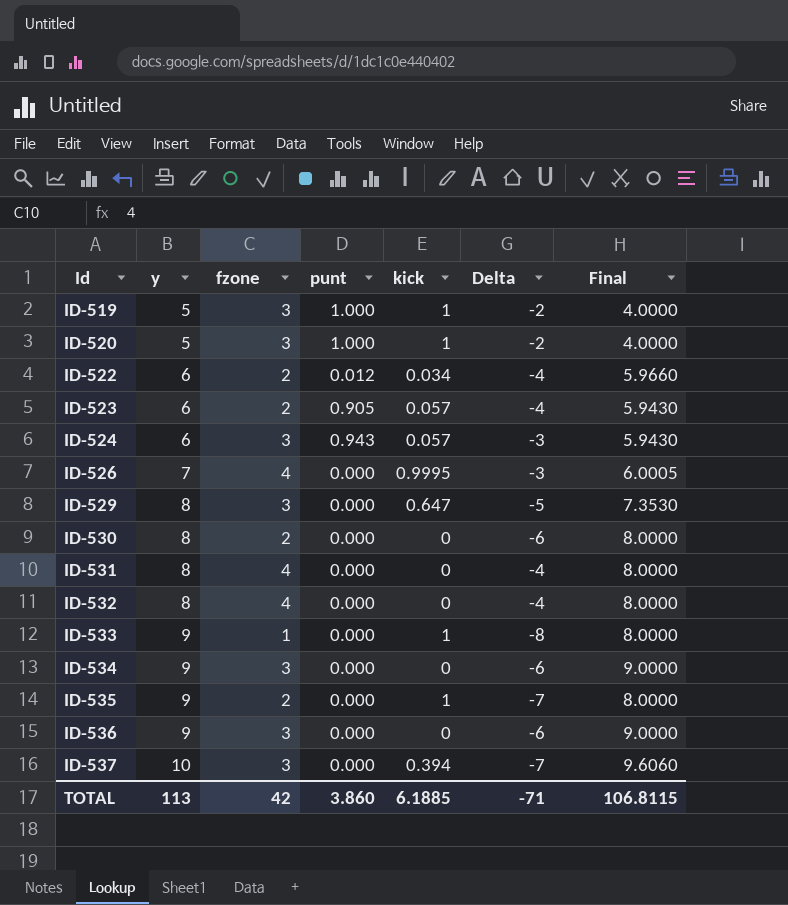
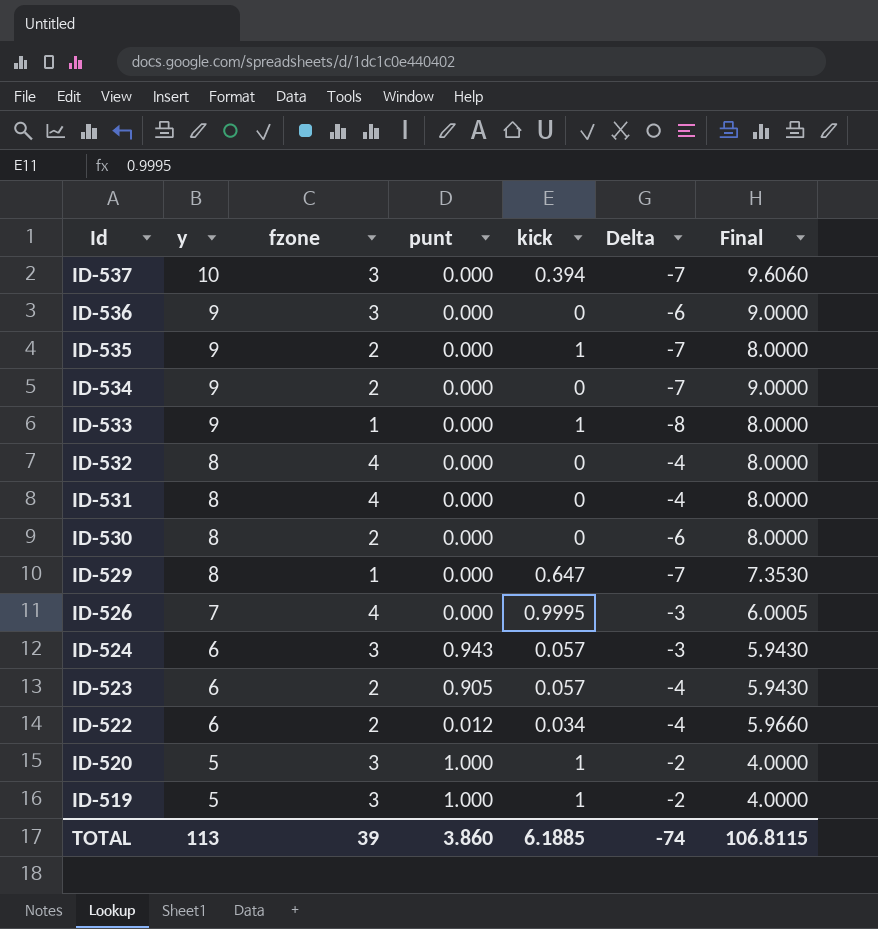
row order: Id ascending -> Id descending
ID-534 | fzone: 3 -> 2
ID-534 | Delta: -6 -> -7
ID-529 | fzone: 3 -> 1
ID-529 | Delta: -5 -> -7
TOTAL | fzone: 42 -> 39
TOTAL | Delta: -71 -> -74

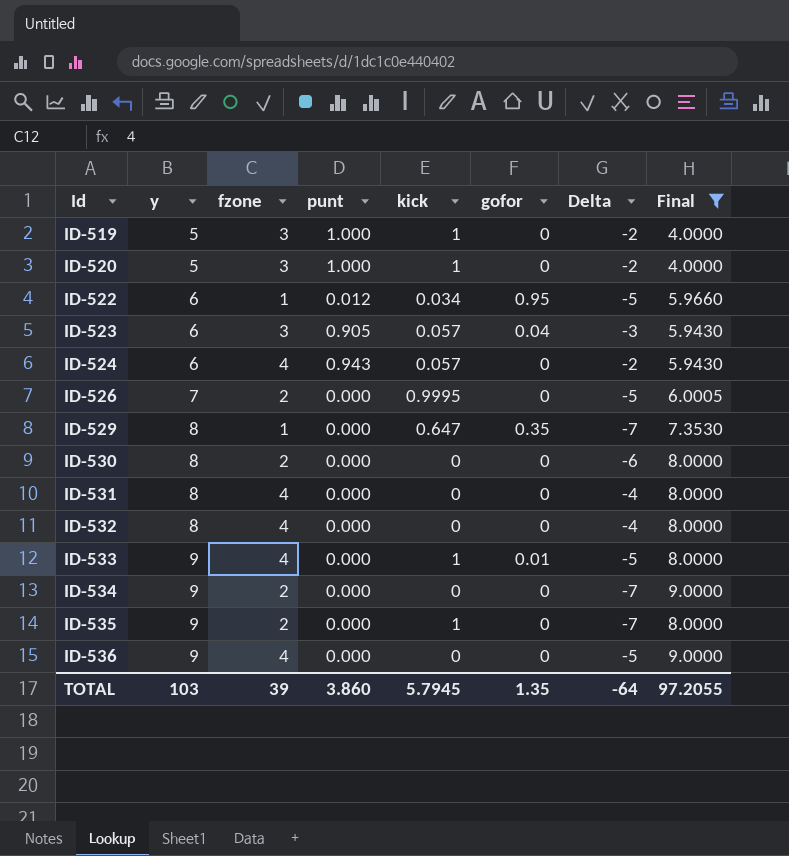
filter: none -> Final != 9.6060
row order: Id descending -> Id ascending
column gofor | position: none -> 6
ID-522 | fzone: 2 -> 1
ID-522 | Delta: -4 -> -5
ID-523 | fzone: 2 -> 3
ID-523 | Delta: -4 -> -3
ID-524 | fzone: 3 -> 4
ID-524 | Delta: -3 -> -2
ID-526 | fzone: 4 -> 2
ID-526 | Delta: -3 -> -5
ID-533 | fzone: 1 -> 4
ID-533 | Delta: -8 -> -5
ID-536 | fzone: 3 -> 4
ID-536 | Delta: -6 -> -5
TOTAL | y: 113 -> 103
TOTAL | kick: 6.1885 -> 5.7945
TOTAL | Delta: -74 -> -64
TOTAL | Final: 106.8115 -> 97.2055

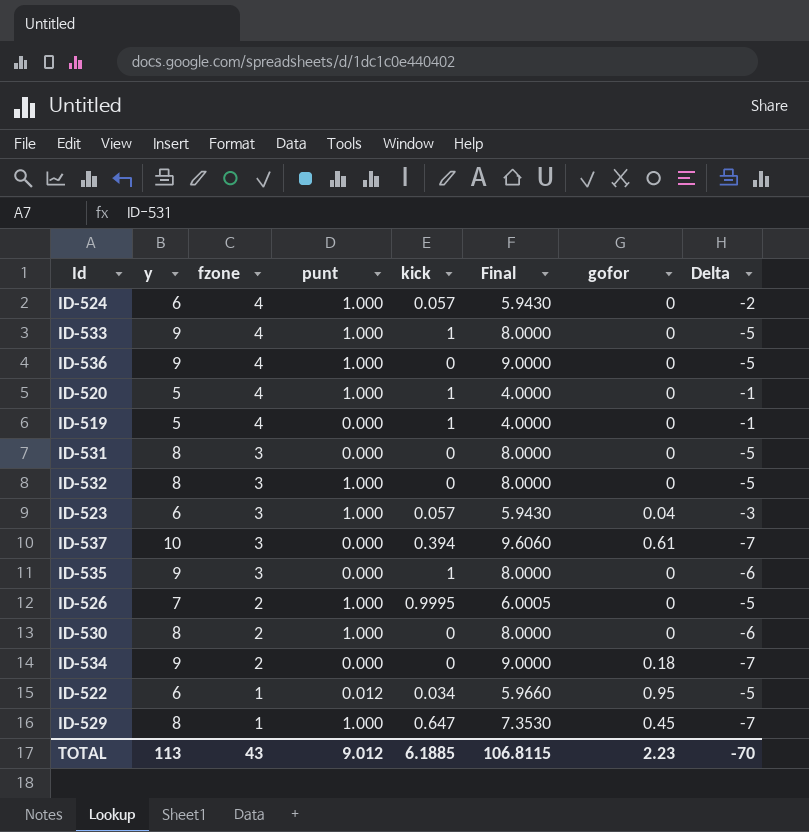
filter: Final != 9.6060 -> none
row order: Id ascending -> fzone descending
column Final | position: 8 -> 6
ID-524 | punt: 0.943 -> 1.000
ID-533 | punt: 0.000 -> 1.000
ID-533 | gofor: 0.01 -> 0
ID-536 | punt: 0.000 -> 1.000
ID-520 | fzone: 3 -> 4
ID-520 | Delta: -2 -> -1
ID-519 | fzone: 3 -> 4
ID-519 | punt: 1.000 -> 0.000
ID-519 | Delta: -2 -> -1
ID-531 | fzone: 4 -> 3
ID-531 | Delta: -4 -> -5
ID-532 | fzone: 4 -> 3
ID-532 | punt: 0.000 -> 1.000
ID-532 | Delta: -4 -> -5
ID-523 | punt: 0.905 -> 1.000
ID-535 | fzone: 2 -> 3
ID-535 | Delta: -7 -> -6
ID-526 | punt: 0.000 -> 1.000
ID-530 | punt: 0.000 -> 1.000
ID-534 | gofor: 0 -> 0.18
ID-529 | punt: 0.000 -> 1.000
ID-529 | gofor: 0.35 -> 0.45
TOTAL | y: 103 -> 113
TOTAL | fzone: 39 -> 43
TOTAL | punt: 3.860 -> 9.012
TOTAL | kick: 5.7945 -> 6.1885
TOTAL | Final: 97.2055 -> 106.8115
TOTAL | gofor: 1.35 -> 2.23
TOTAL | Delta: -64 -> -70

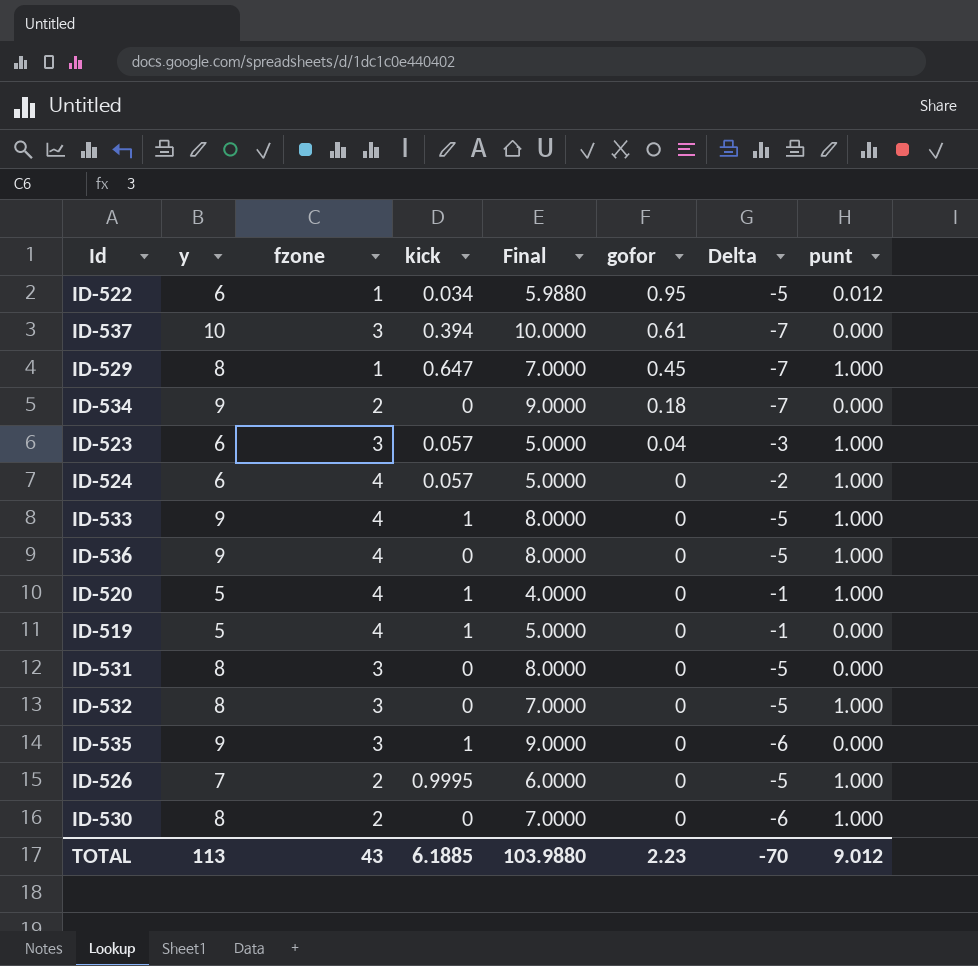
row order: fzone descending -> gofor descending
column Final | formula: [y] - [kick] -> [y] - [punt]
column punt | position: 4 -> 8
TOTAL | Final: 106.8115 -> 103.9880

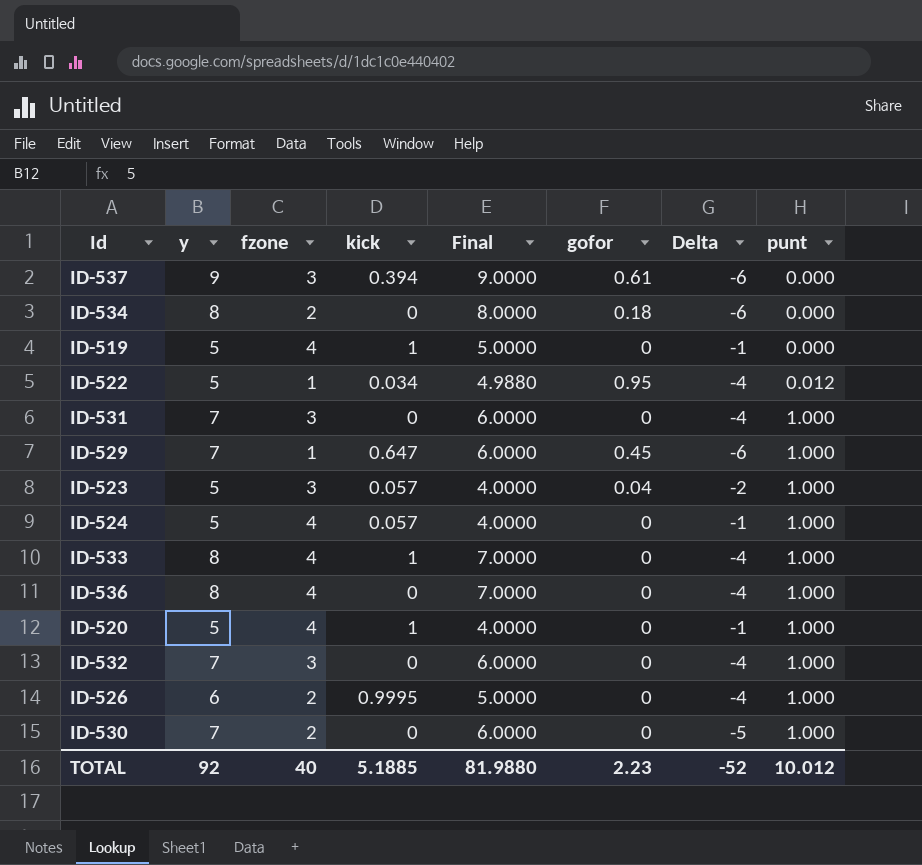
row order: gofor descending -> punt ascending
row ID-535: 9 | 3 | 1 | 9.0000 | 0 | -6 | 0.000 -> none
ID-537 | y: 10 -> 9
ID-537 | Final: 10.0000 -> 9.0000
ID-537 | Delta: -7 -> -6
ID-534 | y: 9 -> 8
ID-534 | Final: 9.0000 -> 8.0000
ID-534 | Delta: -7 -> -6
ID-522 | y: 6 -> 5
ID-522 | Final: 5.9880 -> 4.9880
ID-522 | Delta: -5 -> -4
ID-531 | y: 8 -> 7
ID-531 | Final: 8.0000 -> 6.0000
ID-531 | Delta: -5 -> -4
ID-531 | punt: 0.000 -> 1.000
ID-529 | y: 8 -> 7
ID-529 | Final: 7.0000 -> 6.0000
ID-529 | Delta: -7 -> -6
ID-523 | y: 6 -> 5
ID-523 | Final: 5.0000 -> 4.0000
ID-523 | Delta: -3 -> -2
ID-524 | y: 6 -> 5
ID-524 | Final: 5.0000 -> 4.0000
ID-524 | Delta: -2 -> -1
ID-533 | y: 9 -> 8
ID-533 | Final: 8.0000 -> 7.0000
ID-533 | Delta: -5 -> -4
ID-536 | y: 9 -> 8
ID-536 | Final: 8.0000 -> 7.0000
ID-536 | Delta: -5 -> -4
ID-532 | y: 8 -> 7
ID-532 | Final: 7.0000 -> 6.0000
ID-532 | Delta: -5 -> -4
ID-526 | y: 7 -> 6
ID-526 | Final: 6.0000 -> 5.0000
ID-526 | Delta: -5 -> -4
ID-530 | y: 8 -> 7
ID-530 | Final: 7.0000 -> 6.0000
ID-530 | Delta: -6 -> -5
TOTAL | y: 113 -> 92
TOTAL | fzone: 43 -> 40
TOTAL | kick: 6.1885 -> 5.1885
TOTAL | Final: 103.9880 -> 81.9880
TOTAL | Delta: -70 -> -52
TOTAL | punt: 9.012 -> 10.012

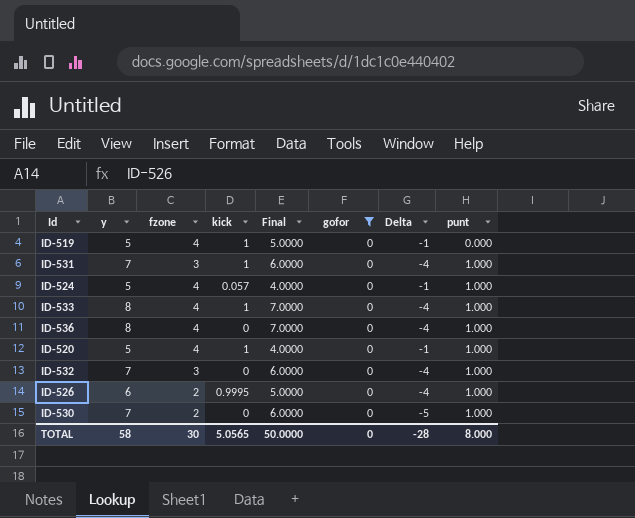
filter: none -> gofor = 0
ID-531 | kick: 0 -> 1
TOTAL | y: 92 -> 58
TOTAL | fzone: 40 -> 30
TOTAL | kick: 5.1885 -> 5.0565
TOTAL | Final: 81.9880 -> 50.0000
TOTAL | gofor: 2.23 -> 0
TOTAL | Delta: -52 -> -28
TOTAL | punt: 10.012 -> 8.000

